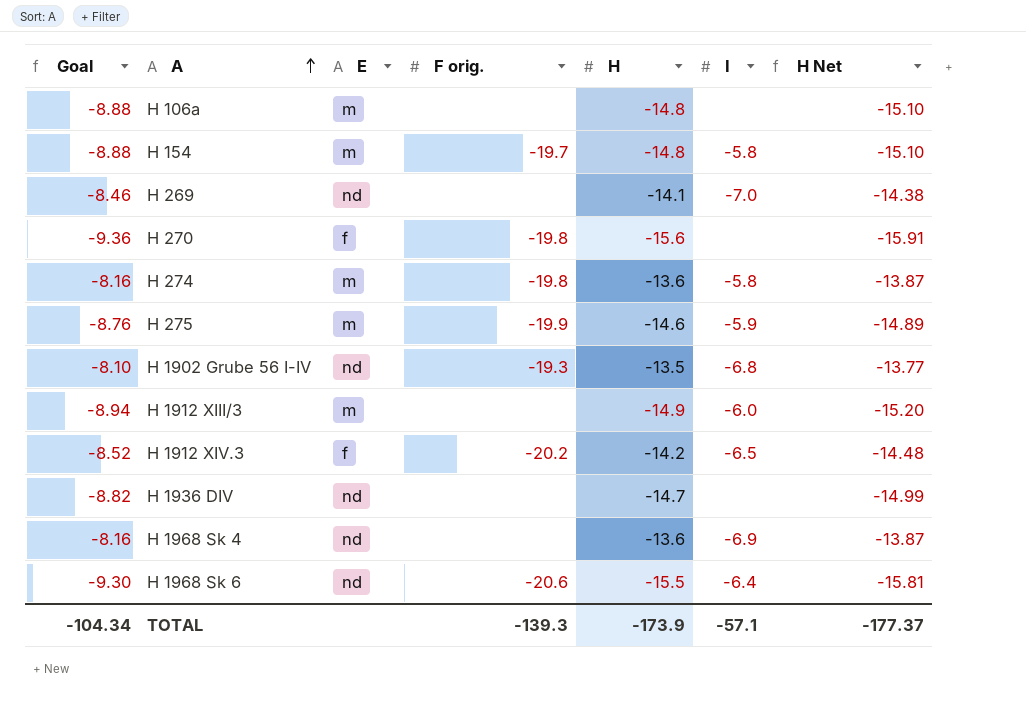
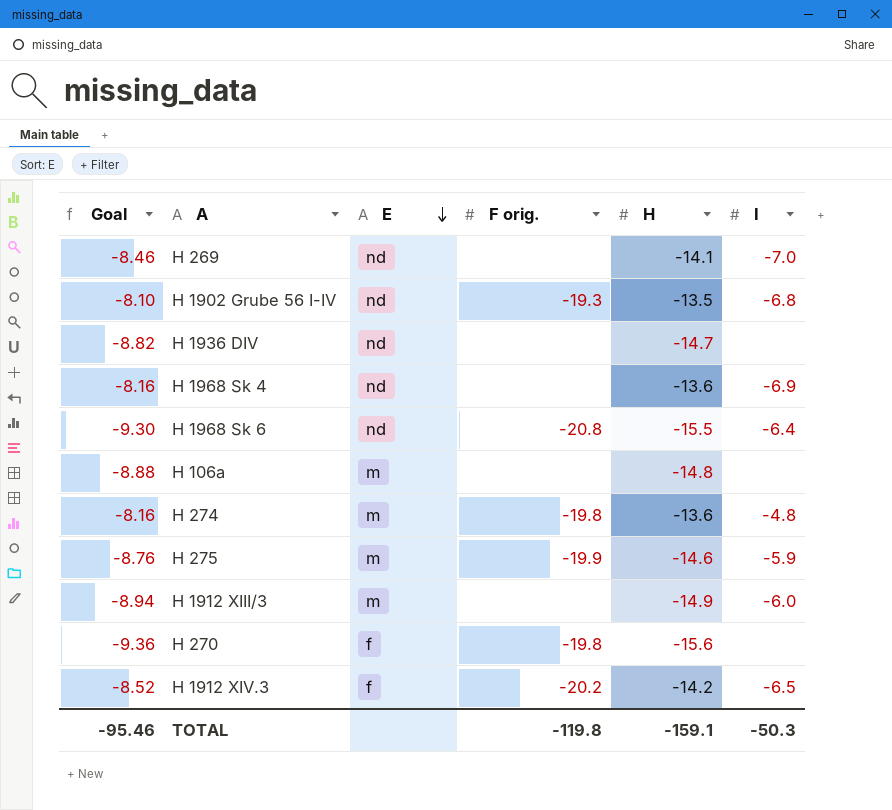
row order: A ascending -> E descending
column H Net | formula: [H] * 1.02 -> none
row H 154: -8.88 | m | -19.7 | -14.8 | -5.8 | -15.10 -> none
H 1968 Sk 6 | F orig.: -20.6 -> -20.8
H 274 | I: -5.8 -> -4.8
TOTAL | Goal: -104.34 -> -95.46
TOTAL | F orig.: -139.3 -> -119.8
TOTAL | H: -173.9 -> -159.1
TOTAL | I: -57.1 -> -50.3

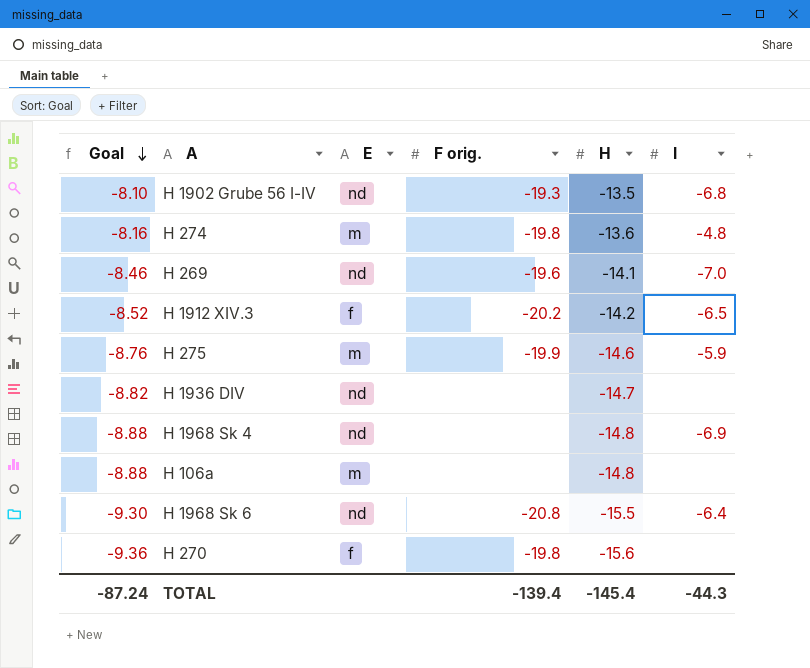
row order: E descending -> Goal descending
row H 1912 XIII/3: -8.94 | m | none | -14.9 | -6.0 -> none
H 269 | F orig.: none -> -19.6
H 1968 Sk 4 | Goal: -8.16 -> -8.88
H 1968 Sk 4 | H: -13.6 -> -14.8
TOTAL | Goal: -95.46 -> -87.24
TOTAL | F orig.: -119.8 -> -139.4
TOTAL | H: -159.1 -> -145.4
TOTAL | I: -50.3 -> -44.3

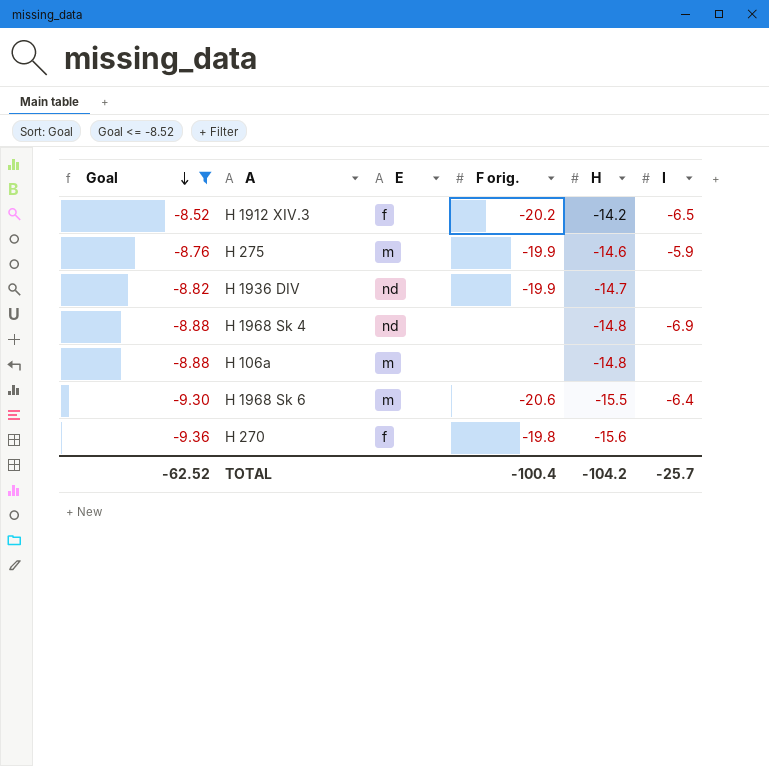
filter: none -> Goal <= -8.52
H 1936 DIV | F orig.: none -> -19.9
H 1968 Sk 6 | E: nd -> m
H 1968 Sk 6 | F orig.: -20.8 -> -20.6
TOTAL | Goal: -87.24 -> -62.52
TOTAL | F orig.: -139.4 -> -100.4
TOTAL | H: -145.4 -> -104.2
TOTAL | I: -44.3 -> -25.7

